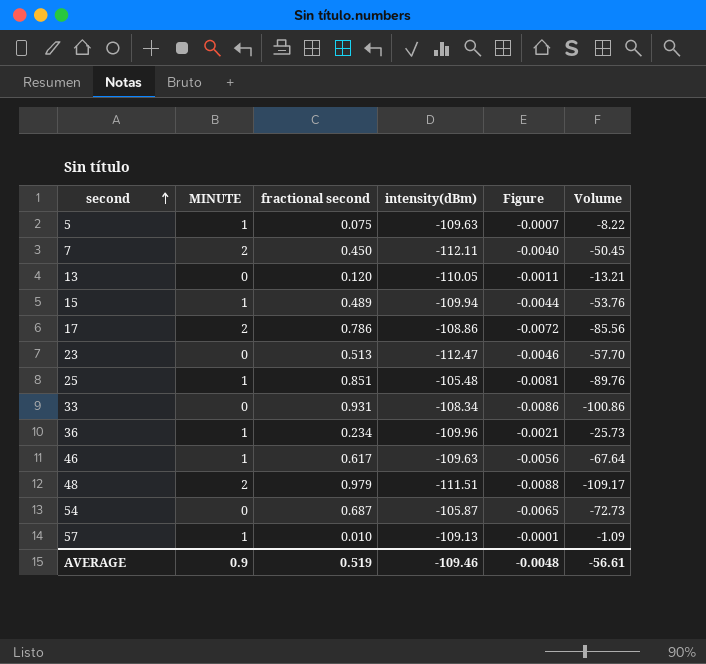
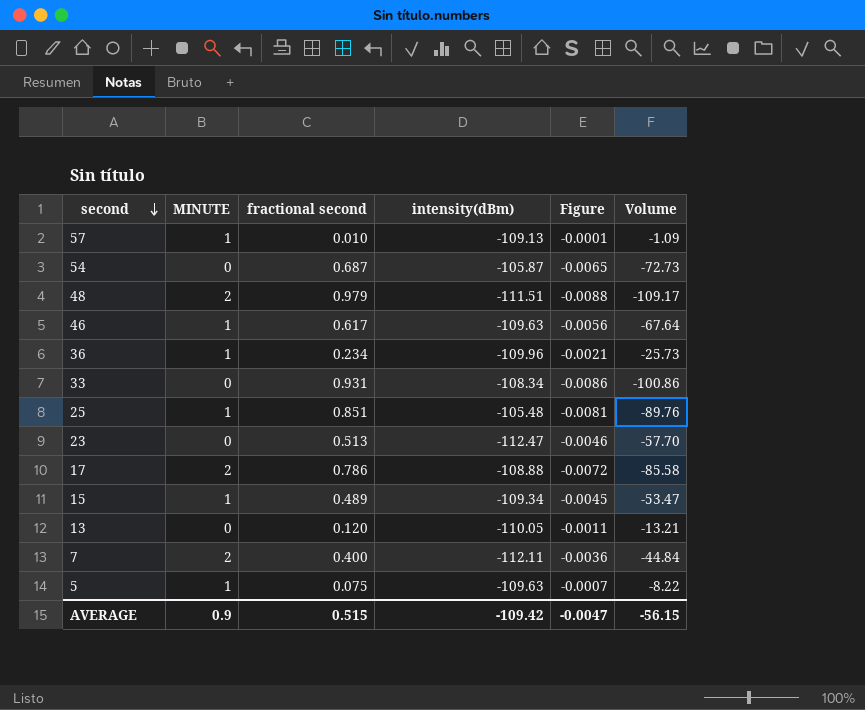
row order: second ascending -> second descending
17 | intensity(dBm): -108.86 -> -108.88
17 | Volume: -85.56 -> -85.58
15 | intensity(dBm): -109.94 -> -109.34
15 | Figure: -0.0044 -> -0.0045
15 | Volume: -53.76 -> -53.47
7 | fractional second: 0.450 -> 0.400
7 | Figure: -0.0040 -> -0.0036
7 | Volume: -50.45 -> -44.84
AVERAGE | fractional second: 0.519 -> 0.515
AVERAGE | intensity(dBm): -109.46 -> -109.42
AVERAGE | Figure: -0.0048 -> -0.0047
AVERAGE | Volume: -56.61 -> -56.15

